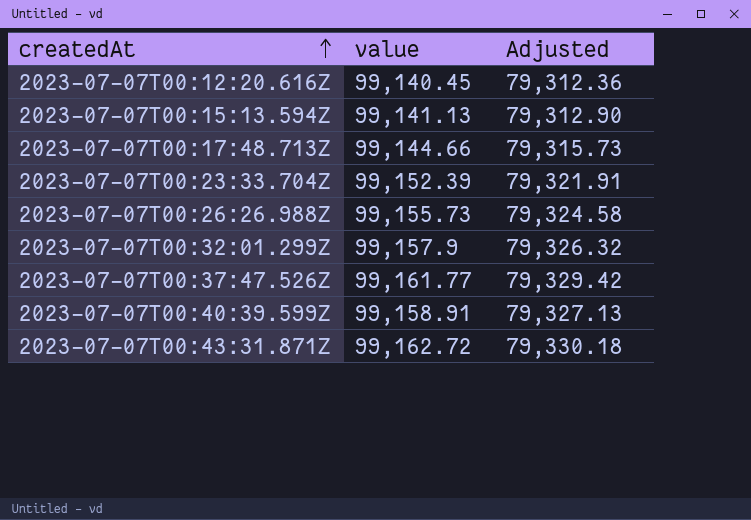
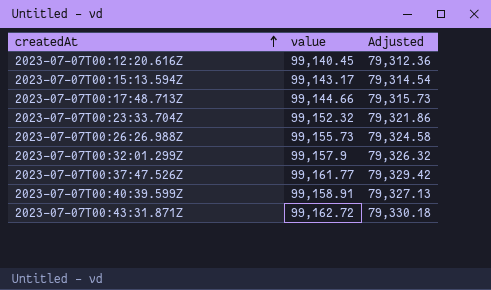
2023-07-07T00:15:13.594Z | value: 99,141.13 -> 99,143.17
2023-07-07T00:15:13.594Z | Adjusted: 79,312.90 -> 79,314.54
2023-07-07T00:23:33.704Z | value: 99,152.39 -> 99,152.32
2023-07-07T00:23:33.704Z | Adjusted: 79,321.91 -> 79,321.86

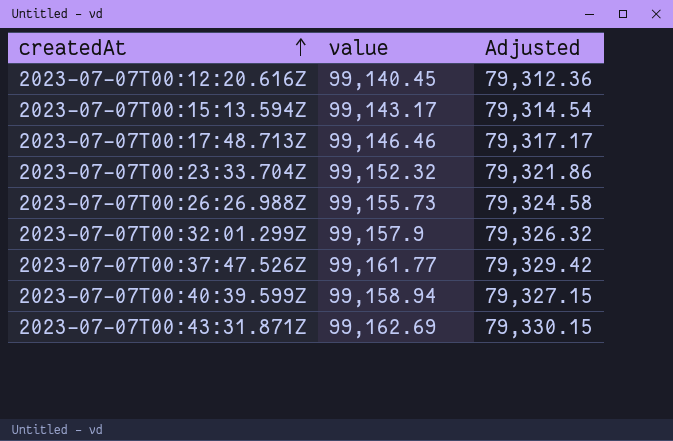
2023-07-07T00:17:48.713Z | value: 99,144.66 -> 99,146.46
2023-07-07T00:17:48.713Z | Adjusted: 79,315.73 -> 79,317.17
2023-07-07T00:40:39.599Z | value: 99,158.91 -> 99,158.94
2023-07-07T00:40:39.599Z | Adjusted: 79,327.13 -> 79,327.15
2023-07-07T00:43:31.871Z | value: 99,162.72 -> 99,162.69
2023-07-07T00:43:31.871Z | Adjusted: 79,330.18 -> 79,330.15

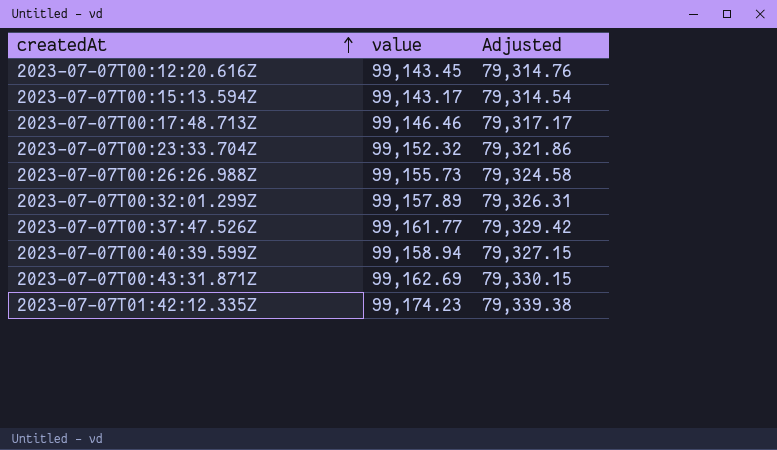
2023-07-07T00:12:20.616Z | value: 99,140.45 -> 99,143.45
2023-07-07T00:12:20.616Z | Adjusted: 79,312.36 -> 79,314.76
2023-07-07T00:32:01.299Z | value: 99,157.9 -> 99,157.89
2023-07-07T00:32:01.299Z | Adjusted: 79,326.32 -> 79,326.31
row 2023-07-07T01:42:12.335Z: none -> 99,174.23 | 79,339.38

